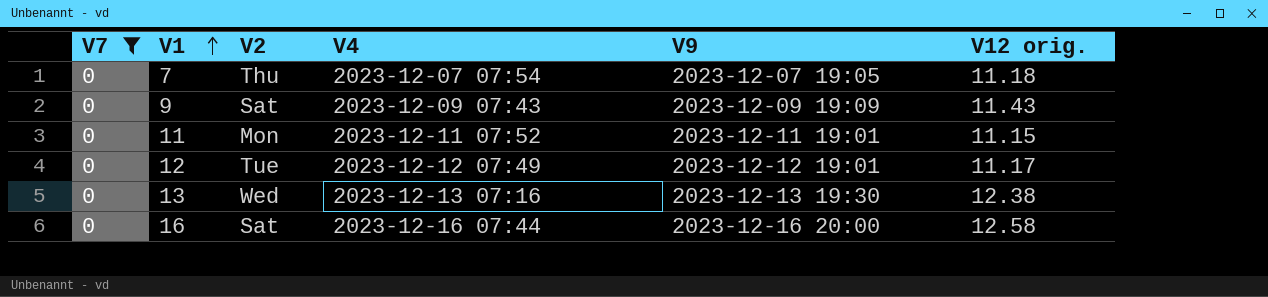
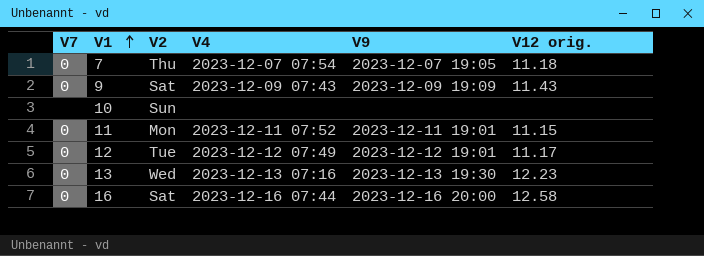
filter: V7 = 0 -> none
13 | V12 orig.: 12.38 -> 12.23

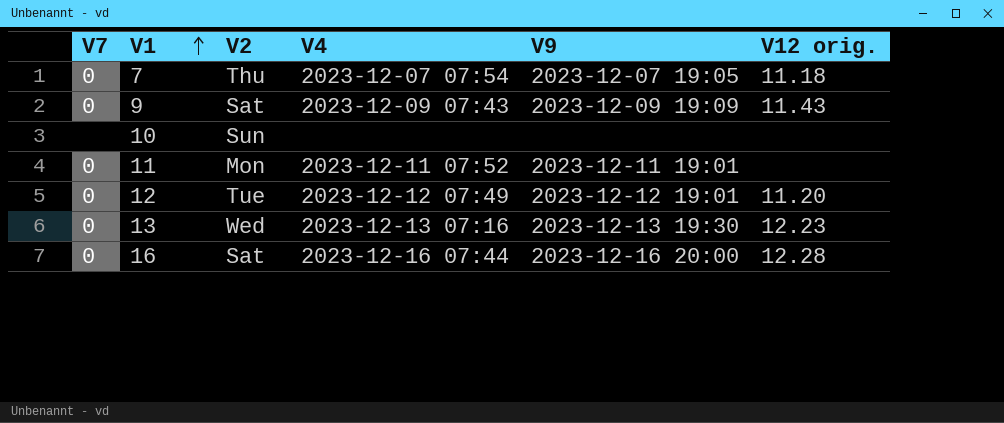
11 | V12 orig.: 11.15 -> none
12 | V12 orig.: 11.17 -> 11.20
16 | V12 orig.: 12.58 -> 12.28

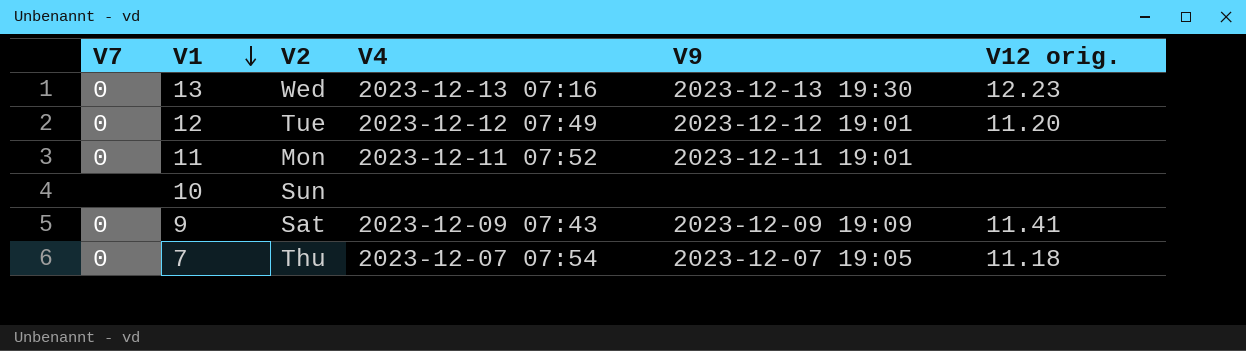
row order: V1 ascending -> V1 descending
row 16: 0 | Sat | 2023-12-16 07:44 | 2023-12-16 20:00 | 12.28 -> none
9 | V12 orig.: 11.43 -> 11.41

